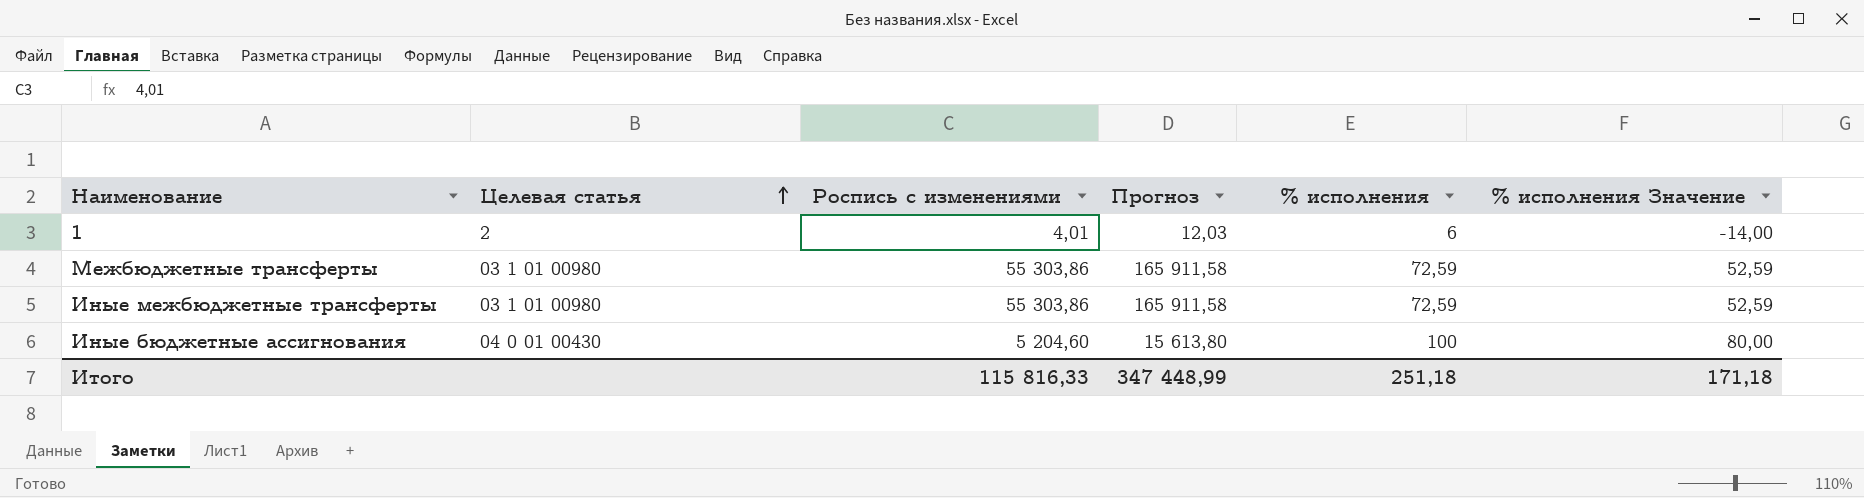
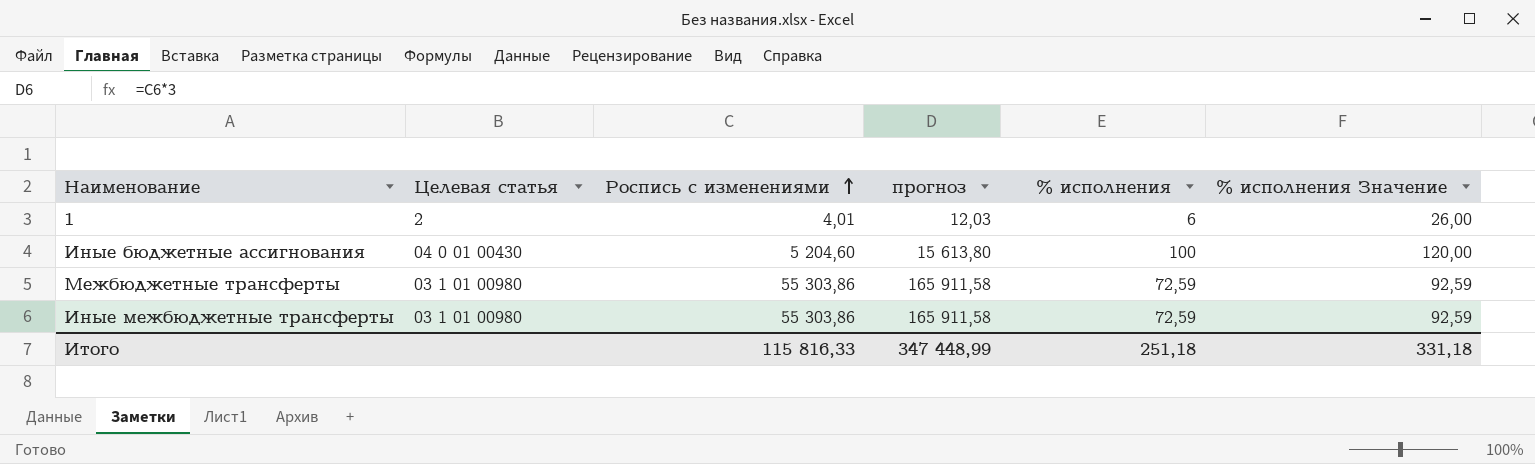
row order: Целевая статья ascending -> Роспись с изменениями ascending
column name: Прогноз -> прогноз
column % исполнения Значение | formula: [% исполнения] - 20 -> [% исполнения] + 20
Итого | % исполнения Значение: 171,18 -> 331,18

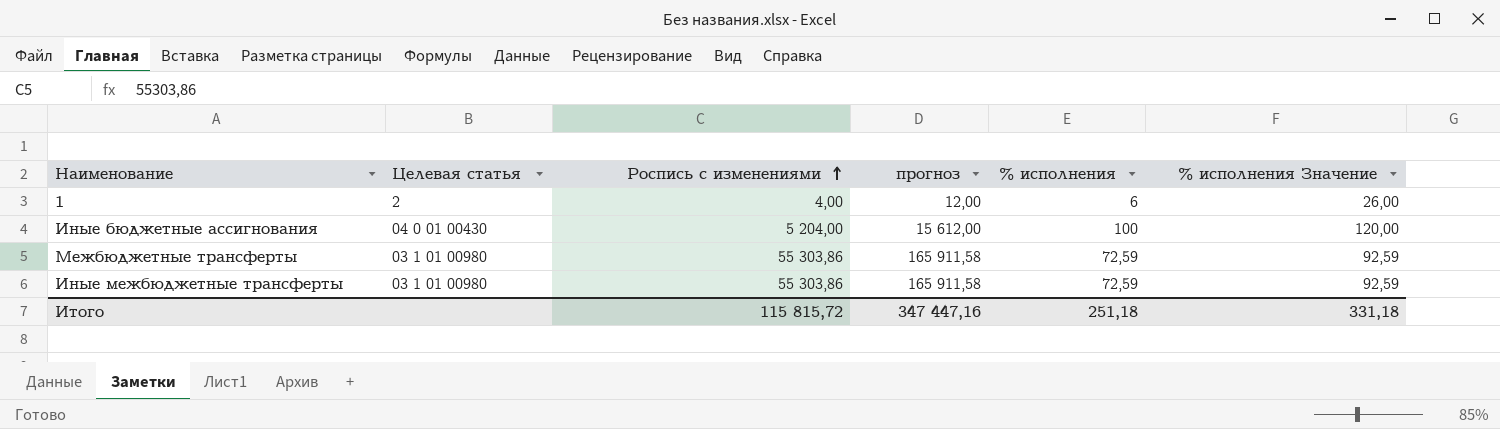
1 | Роспись с изменениями: 4,01 -> 4,00
1 | прогноз: 12,03 -> 12,00
Иные бюджетные ассигнования | Роспись с изменениями: 5 204,60 -> 5 204,00
Иные бюджетные ассигнования | прогноз: 15 613,80 -> 15 612,00
Итого | Роспись с изменениями: 115 816,33 -> 115 815,72
Итого | прогноз: 347 448,99 -> 347 447,16

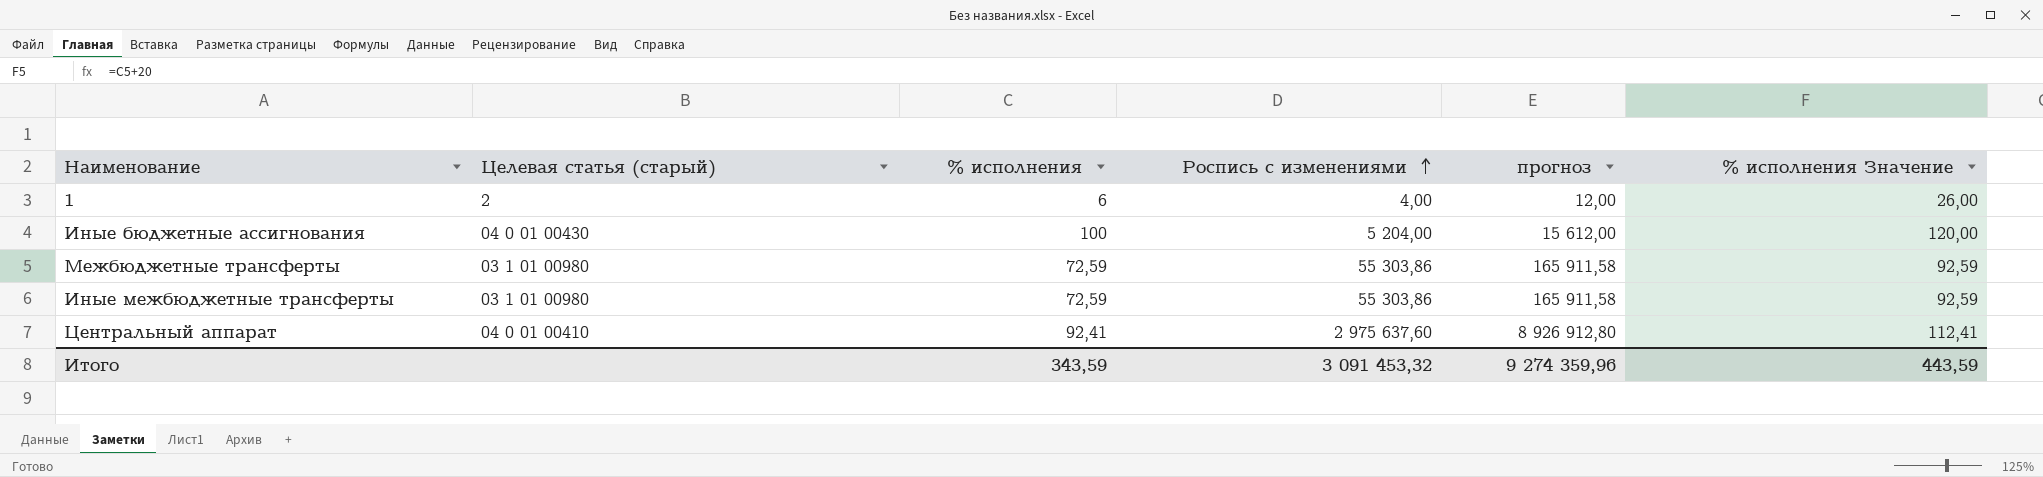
column name: Целевая статья -> Целевая статья (старый)
column % исполнения | position: 5 -> 3
row Центральный аппарат: none -> 04 0 01 00410 | 92,41 | 2 975 637,60 | 8 926 912,80 | 112,41
Итого | % исполнения: 251,18 -> 343,59
Итого | Роспись с изменениями: 115 815,72 -> 3 091 453,32
Итого | прогноз: 347 447,16 -> 9 274 359,96
Итого | % исполнения Значение: 331,18 -> 443,59

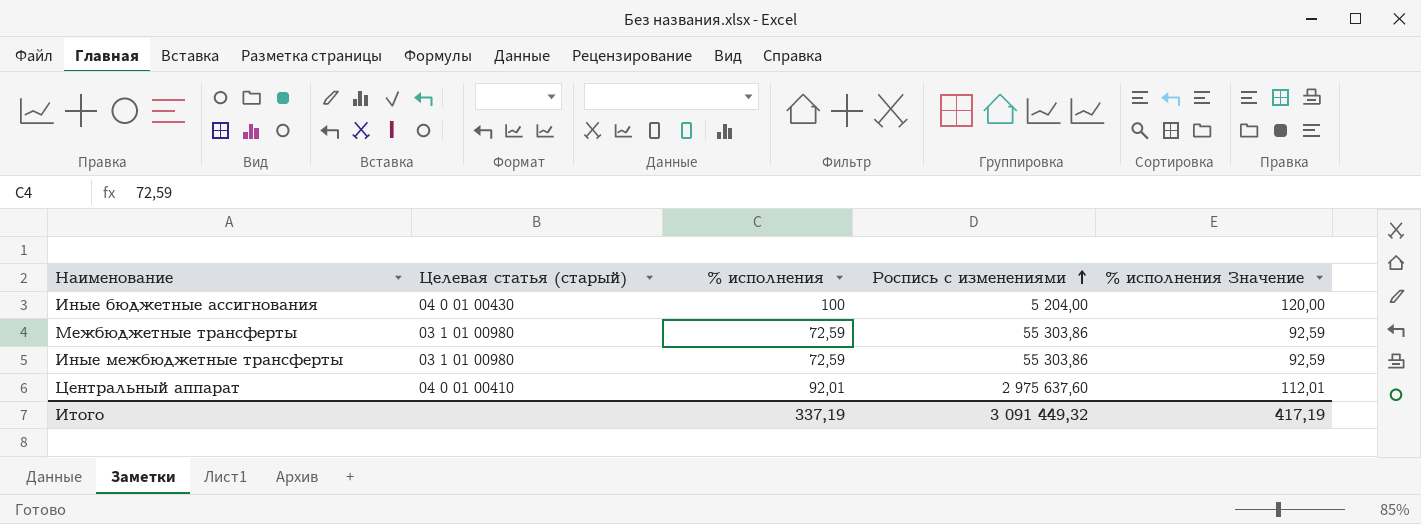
column прогноз | formula: [Роспись с изменениями] * 3 -> none
row 1: 2 | 6 | 4,00 | 12,00 | 26,00 -> none
Центральный аппарат | % исполнения: 92,41 -> 92,01
Центральный аппарат | % исполнения Значение: 112,41 -> 112,01
Итого | % исполнения: 343,59 -> 337,19
Итого | Роспись с изменениями: 3 091 453,32 -> 3 091 449,32
Итого | % исполнения Значение: 443,59 -> 417,19

